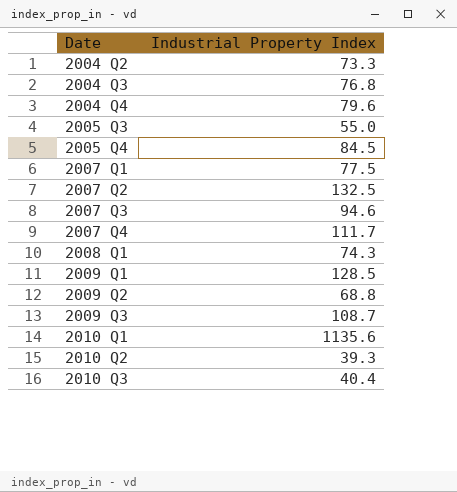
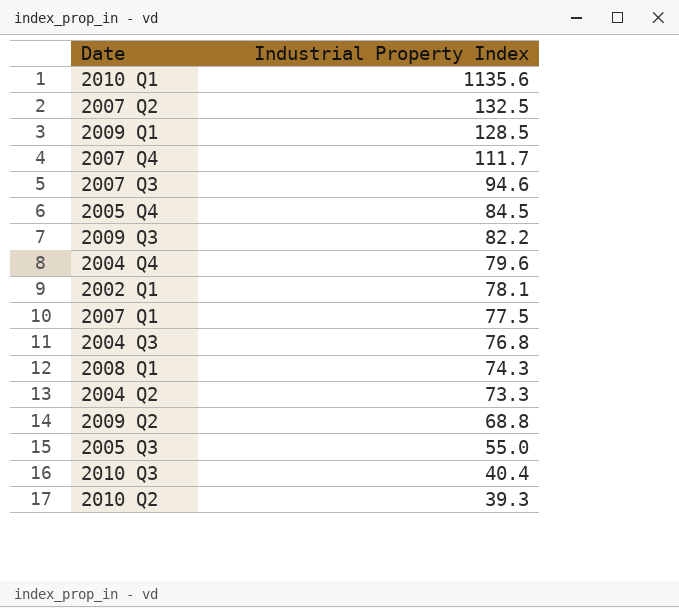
row order: Date ascending -> Industrial Property Index descending
2009 Q3 | Industrial Property Index: 108.7 -> 82.2
row 2002 Q1: none -> 78.1

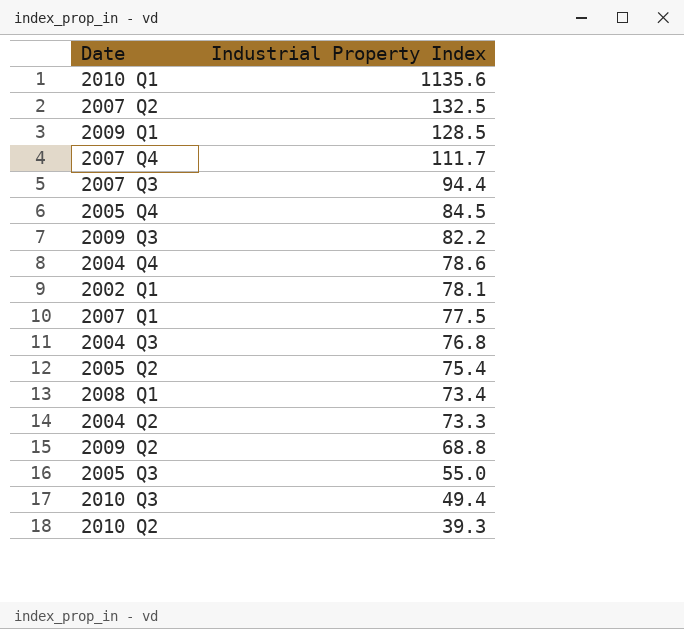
2007 Q3 | Industrial Property Index: 94.6 -> 94.4
2004 Q4 | Industrial Property Index: 79.6 -> 78.6
row 2005 Q2: none -> 75.4
2008 Q1 | Industrial Property Index: 74.3 -> 73.4
2010 Q3 | Industrial Property Index: 40.4 -> 49.4

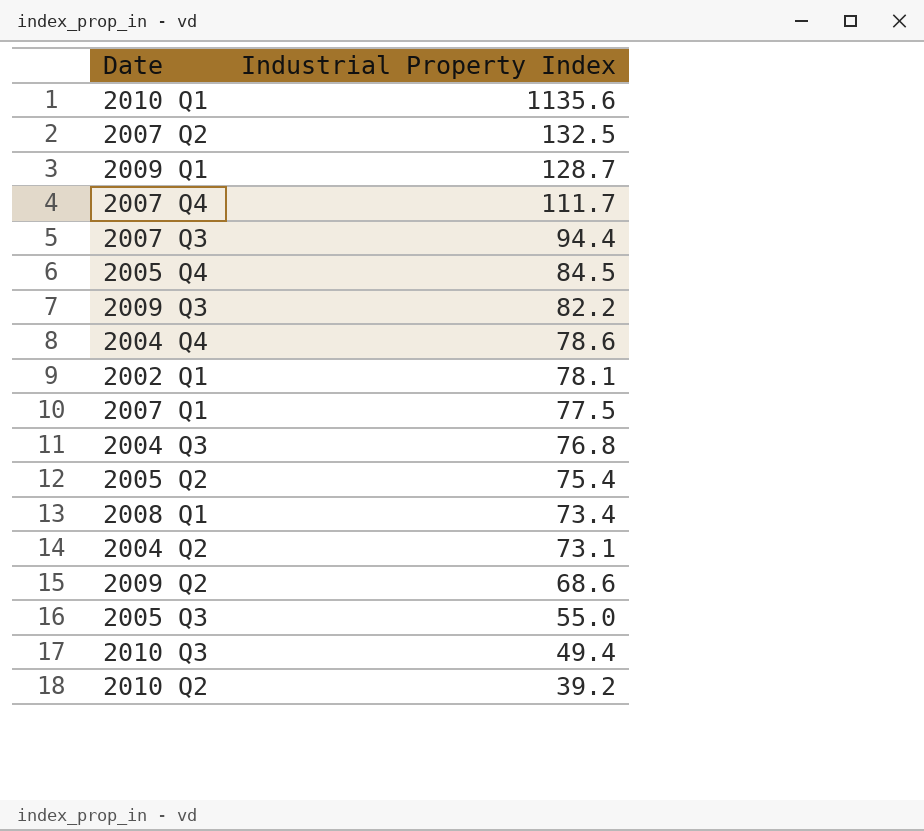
2009 Q1 | Industrial Property Index: 128.5 -> 128.7
2004 Q2 | Industrial Property Index: 73.3 -> 73.1
2009 Q2 | Industrial Property Index: 68.8 -> 68.6
2010 Q2 | Industrial Property Index: 39.3 -> 39.2

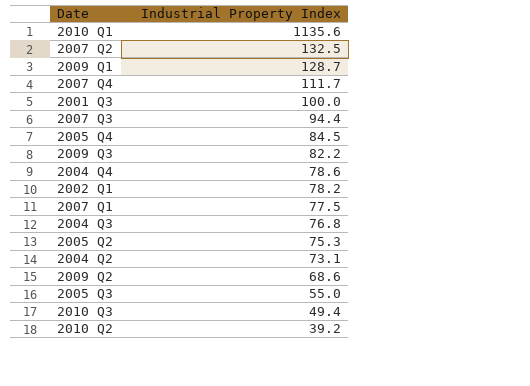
row 2008 Q1: 73.4 -> none
row 2001 Q3: none -> 100.0
2002 Q1 | Industrial Property Index: 78.1 -> 78.2
2005 Q2 | Industrial Property Index: 75.4 -> 75.3

